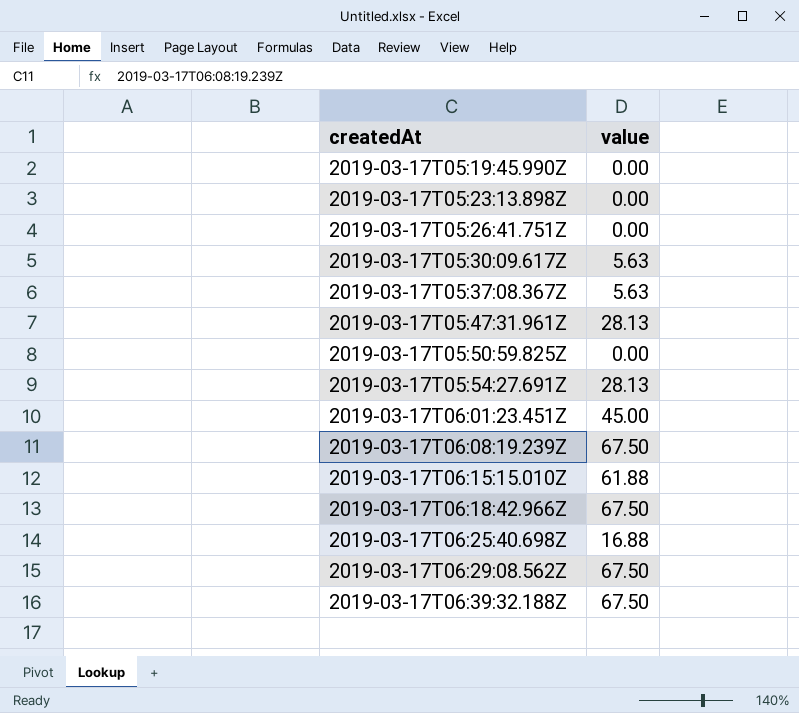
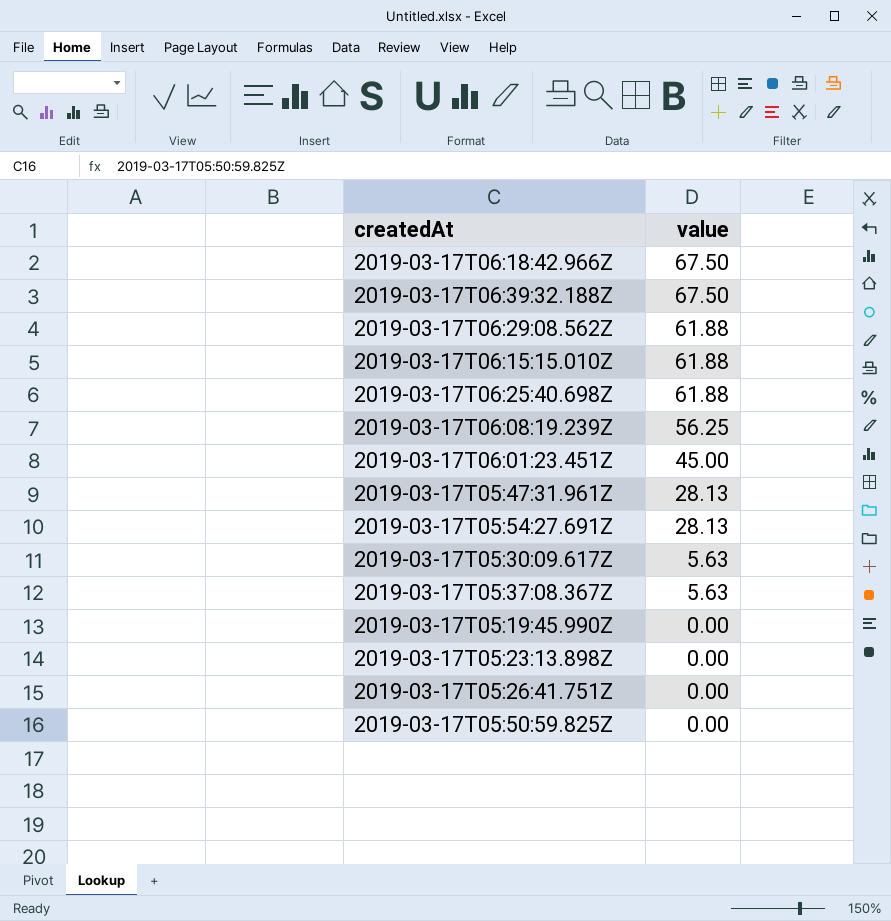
row order: createdAt ascending -> value descending
2019-03-17T06:29:08.562Z | value: 67.50 -> 61.88
2019-03-17T06:25:40.698Z | value: 16.88 -> 61.88
2019-03-17T06:08:19.239Z | value: 67.50 -> 56.25

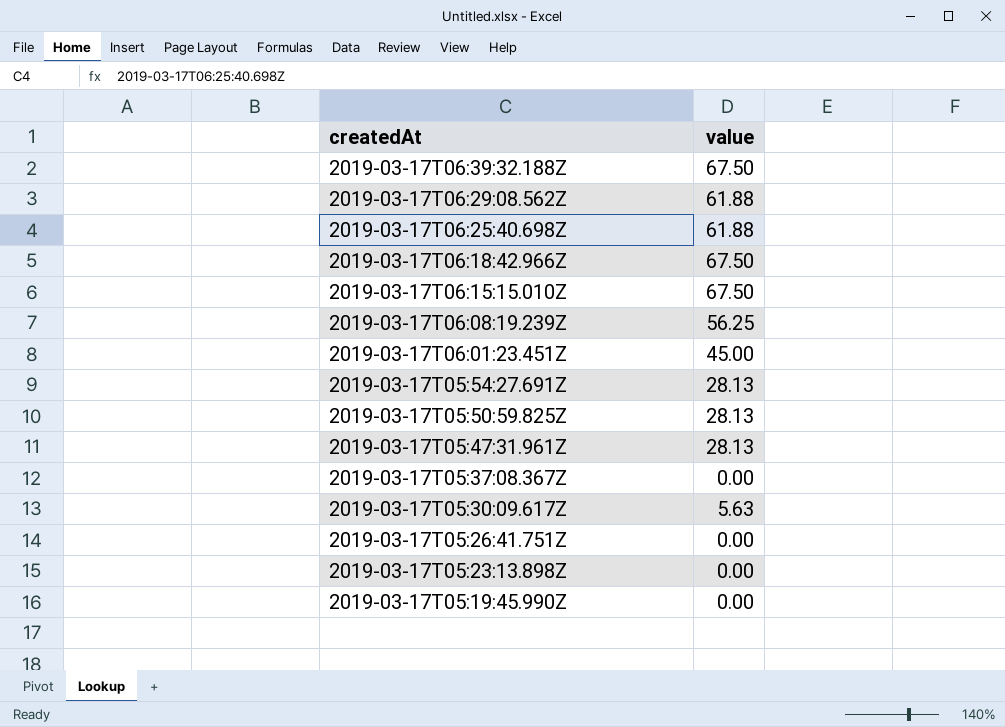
row order: value descending -> createdAt descending
2019-03-17T06:15:15.010Z | value: 61.88 -> 67.50
2019-03-17T05:50:59.825Z | value: 0.00 -> 28.13
2019-03-17T05:37:08.367Z | value: 5.63 -> 0.00

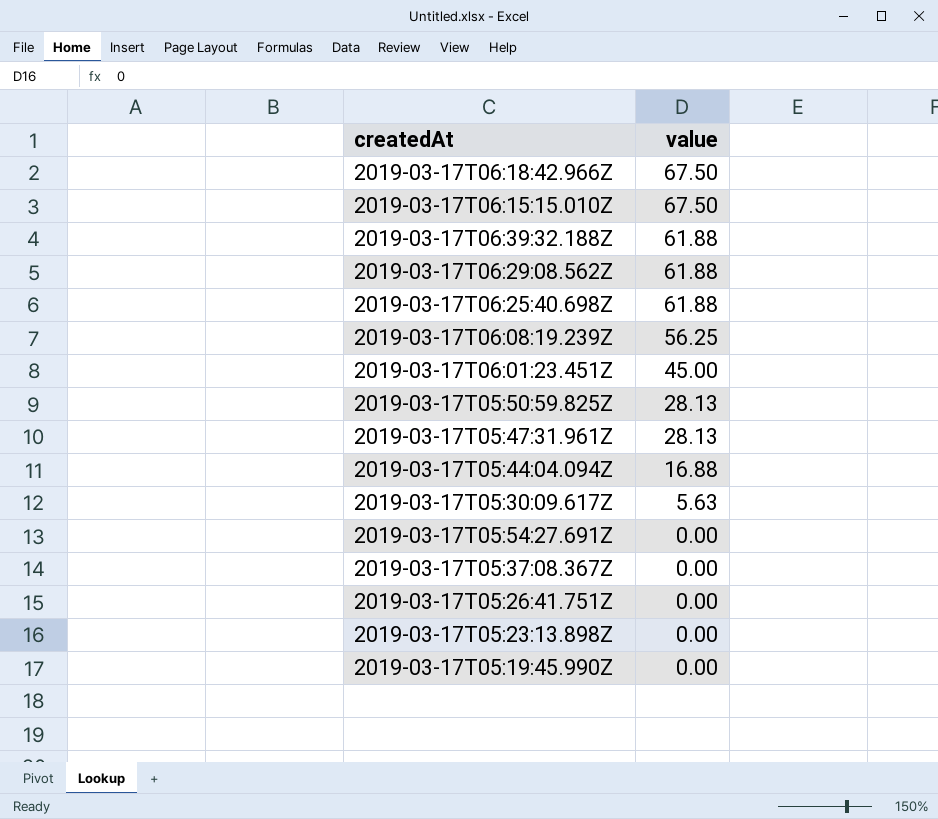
row order: createdAt descending -> value descending
2019-03-17T06:39:32.188Z | value: 67.50 -> 61.88
row 2019-03-17T05:44:04.094Z: none -> 16.88
2019-03-17T05:54:27.691Z | value: 28.13 -> 0.00

